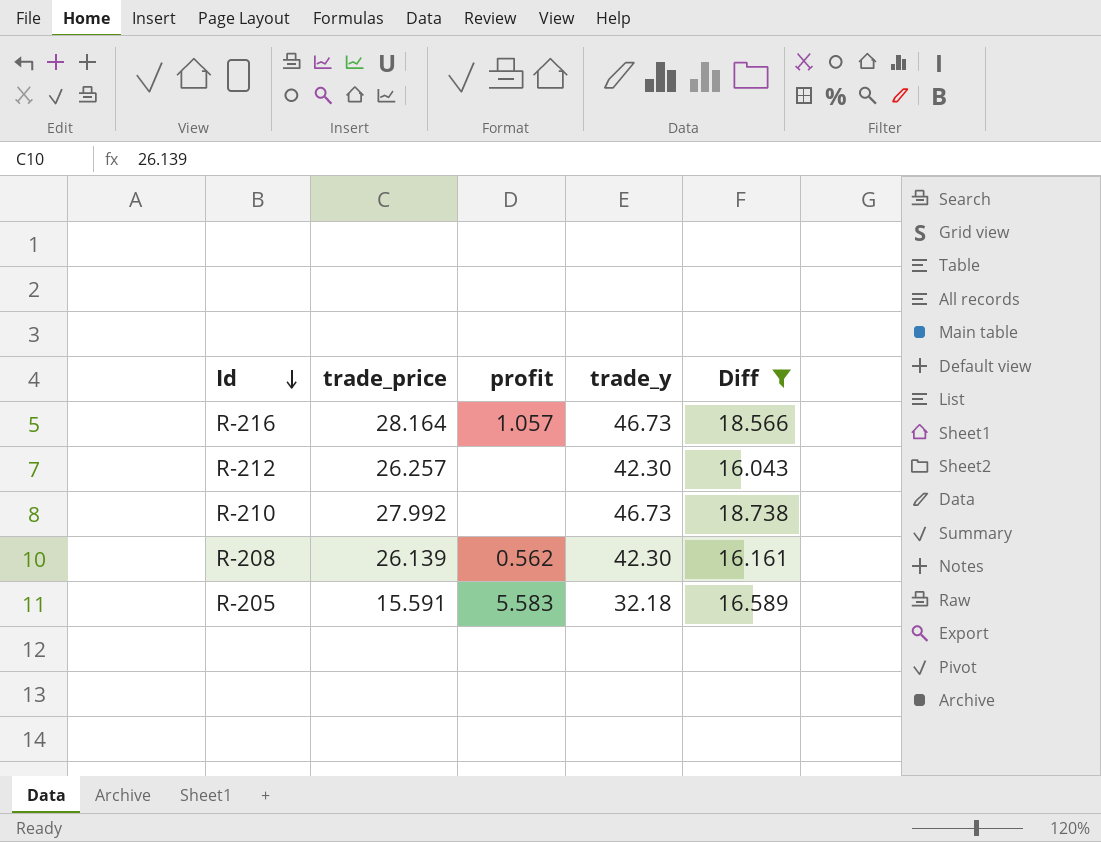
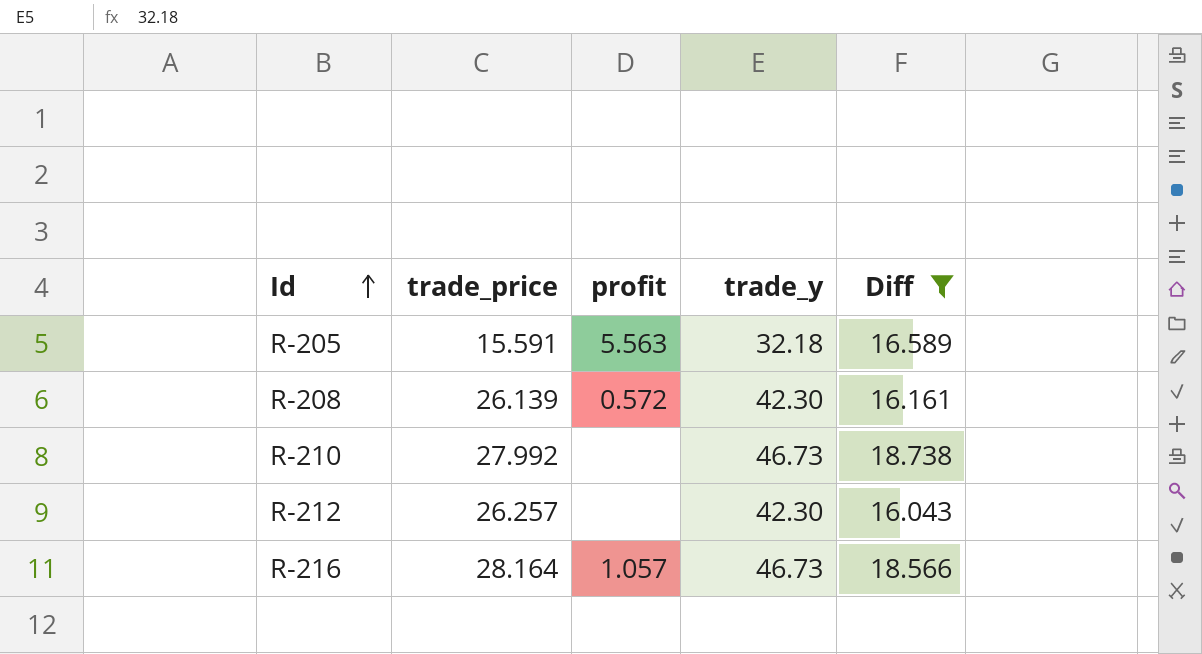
row order: Id descending -> Id ascending
R-205 | profit: 5.583 -> 5.563
R-208 | profit: 0.562 -> 0.572

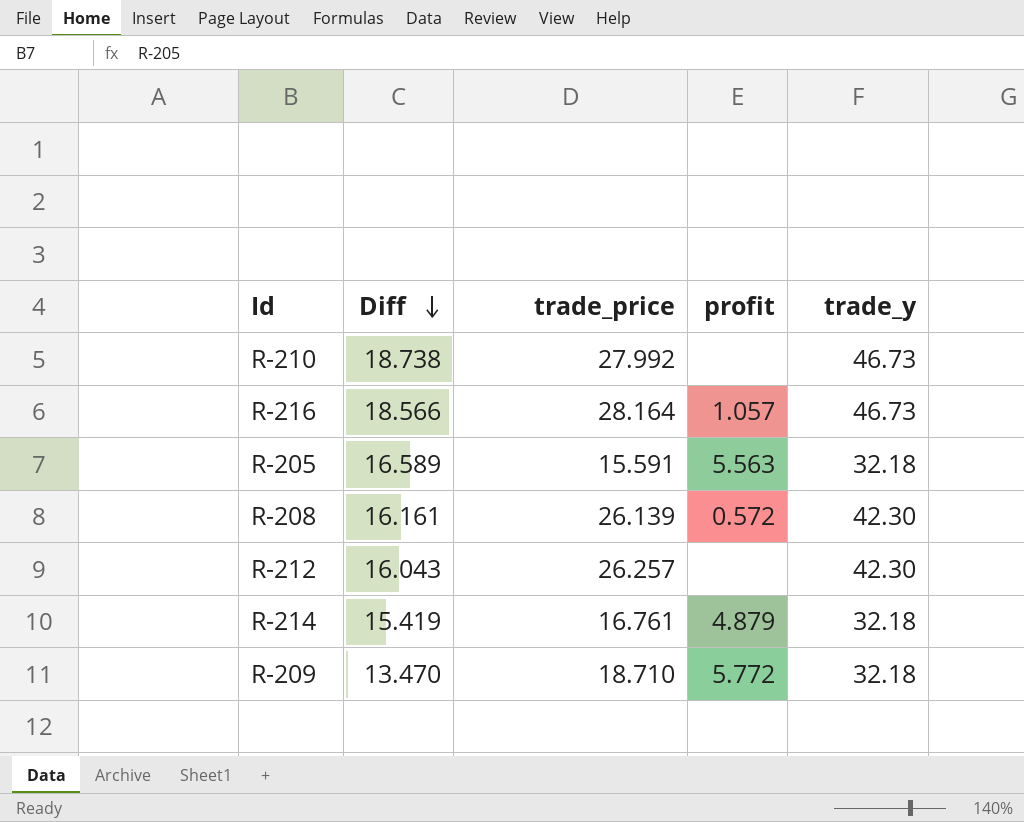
filter: Diff >= 16.043 -> none
row order: Id ascending -> Diff descending
column Diff | position: 5 -> 2

